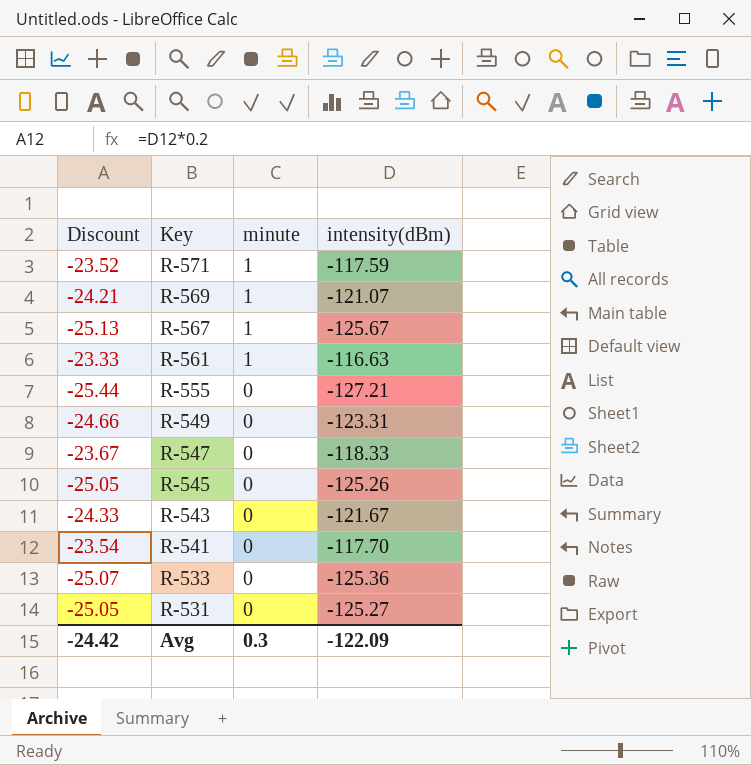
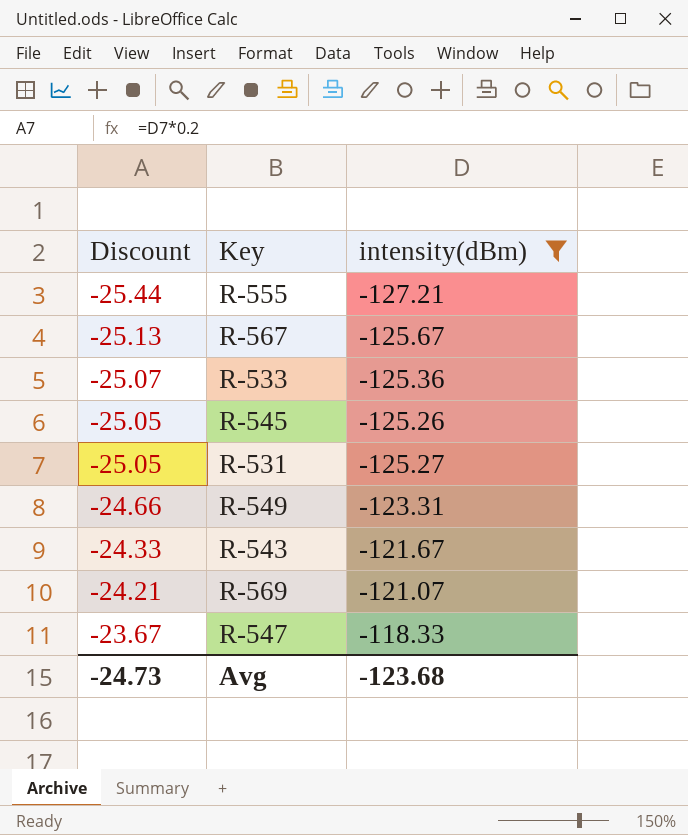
filter: none -> intensity(dBm) <= -118.33
row order: Key descending -> Discount ascending
column minute | position: 3 -> none
Avg | Discount: -24.42 -> -24.73
Avg | intensity(dBm): -122.09 -> -123.68

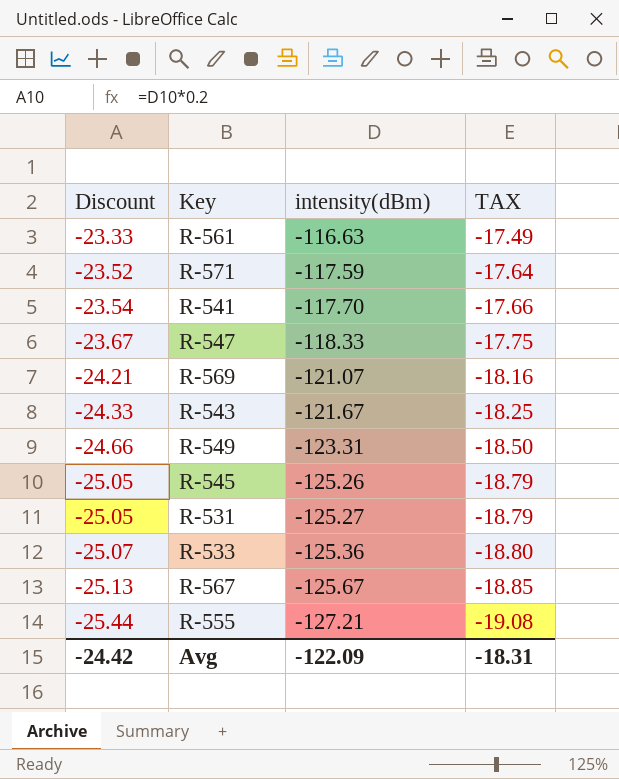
filter: intensity(dBm) <= -118.33 -> none
row order: Discount ascending -> Discount descending
column TAX | formula: none -> [intensity(dBm)] * 0.15
Avg | Discount: -24.73 -> -24.42
Avg | intensity(dBm): -123.68 -> -122.09

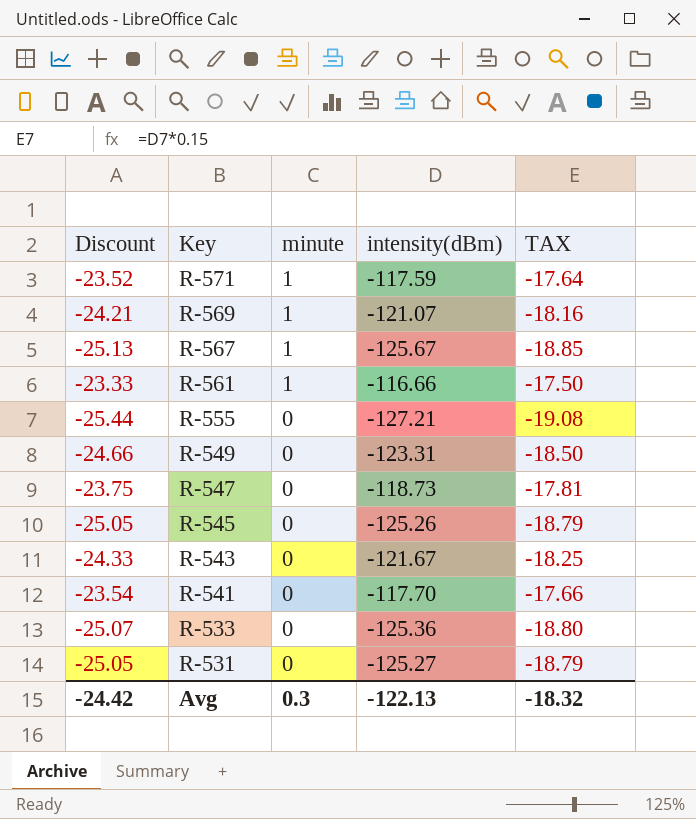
row order: Discount descending -> Key descending
column minute | position: none -> 3
R-561 | intensity(dBm): -116.63 -> -116.66
R-561 | TAX: -17.49 -> -17.50
R-547 | Discount: -23.67 -> -23.75
R-547 | intensity(dBm): -118.33 -> -118.73
R-547 | TAX: -17.75 -> -17.81
Avg | intensity(dBm): -122.09 -> -122.13
Avg | TAX: -18.31 -> -18.32

